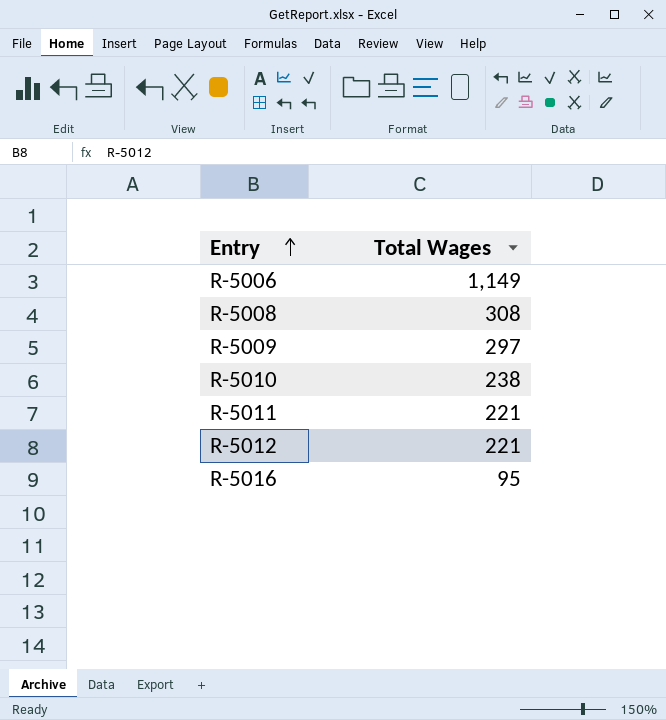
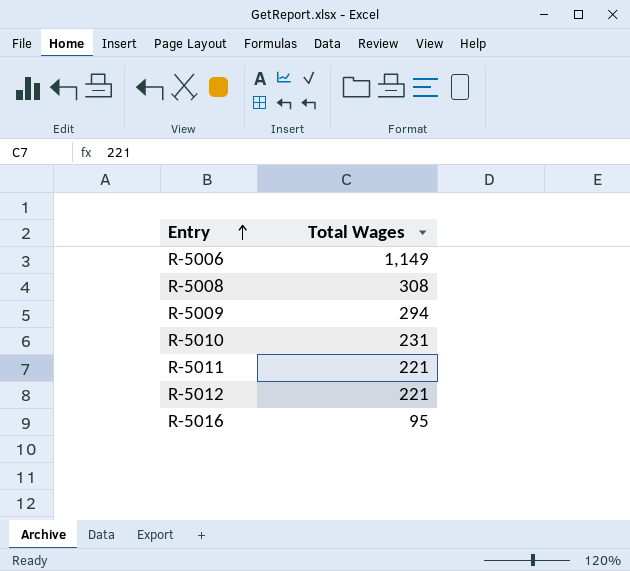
R-5009 | Total Wages: 297 -> 294
R-5010 | Total Wages: 238 -> 231

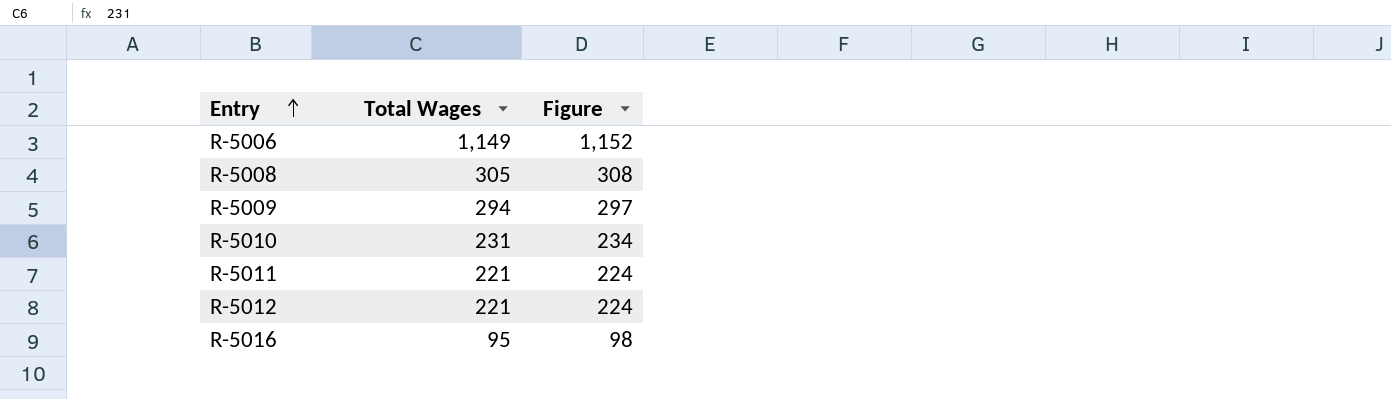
column Figure | formula: none -> [Total Wages] + 3
R-5008 | Total Wages: 308 -> 305

